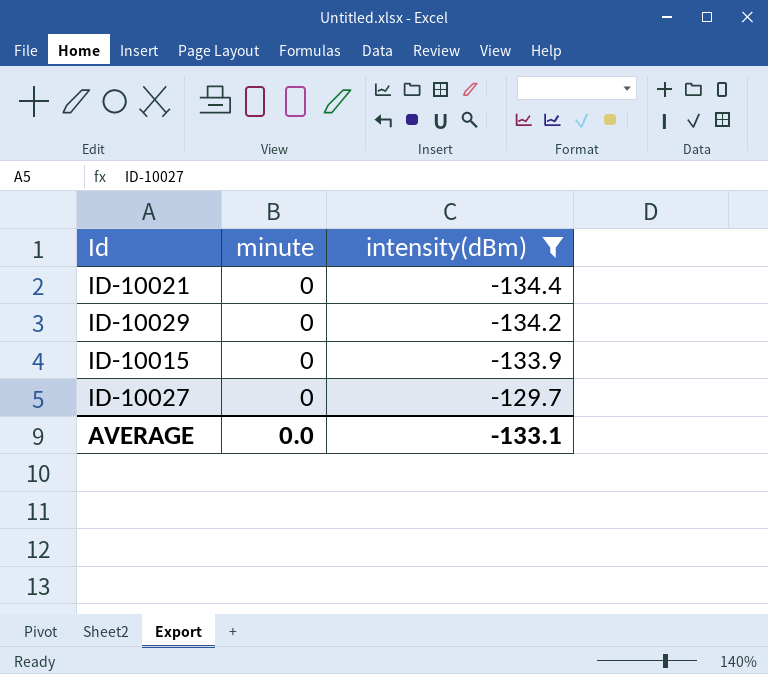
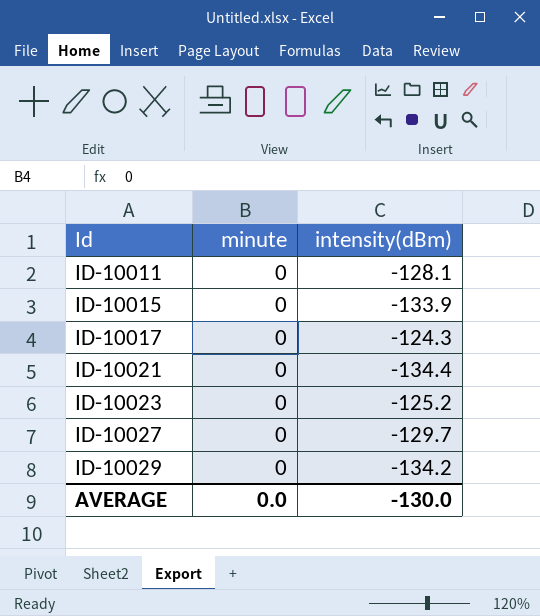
filter: intensity(dBm) <= -129.7 -> none
row order: intensity(dBm) ascending -> Id ascending
AVERAGE | intensity(dBm): -133.1 -> -130.0

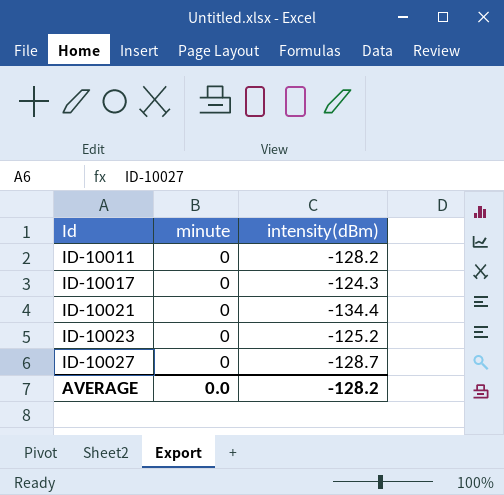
row ID-10015: 0 | -133.9 -> none
row ID-10029: 0 | -134.2 -> none
ID-10011 | intensity(dBm): -128.1 -> -128.2
ID-10027 | intensity(dBm): -129.7 -> -128.7
AVERAGE | intensity(dBm): -130.0 -> -128.2

